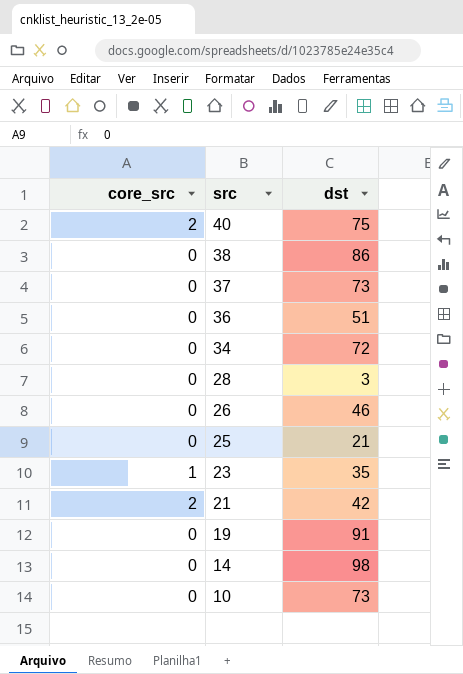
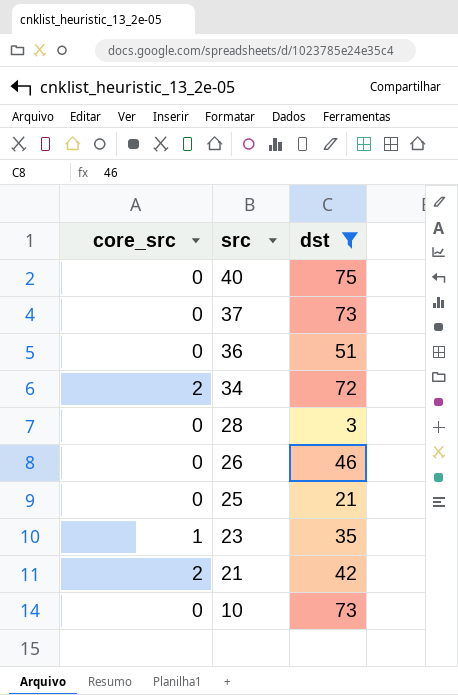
filter: none -> dst <= 75
40 | core_src: 2 -> 0
34 | core_src: 0 -> 2

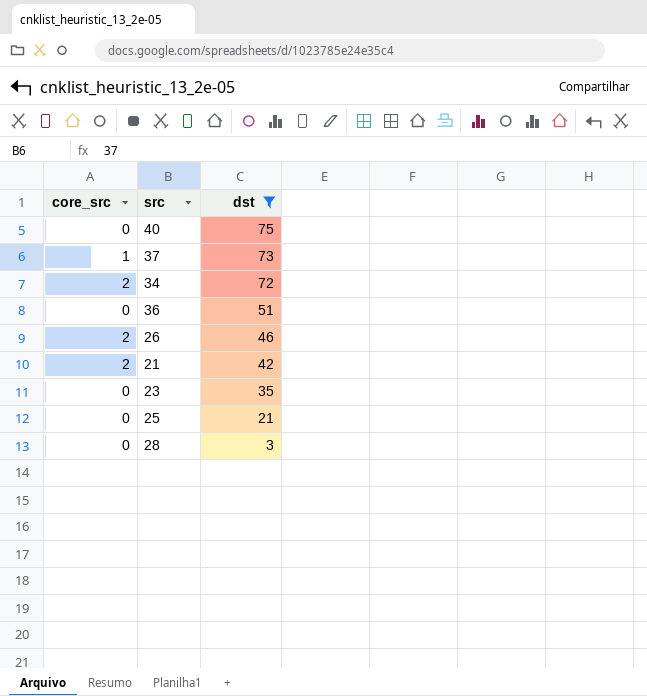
row order: src descending -> dst descending
row 10: 0 | 73 -> none
37 | core_src: 0 -> 1
26 | core_src: 0 -> 2
23 | core_src: 1 -> 0

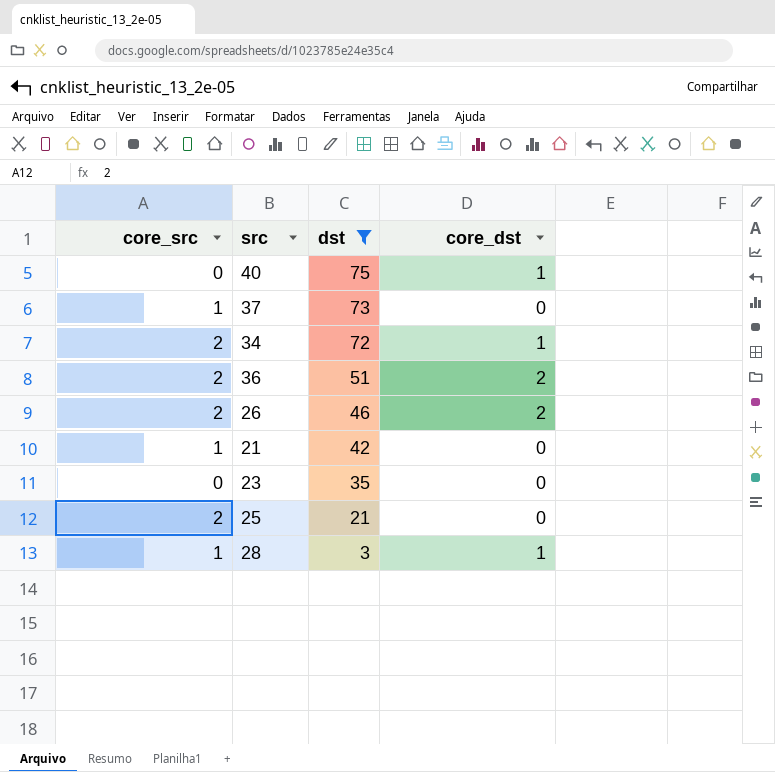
column core_dst | position: none -> 4
36 | core_src: 0 -> 2
21 | core_src: 2 -> 1
25 | core_src: 0 -> 2
28 | core_src: 0 -> 1

